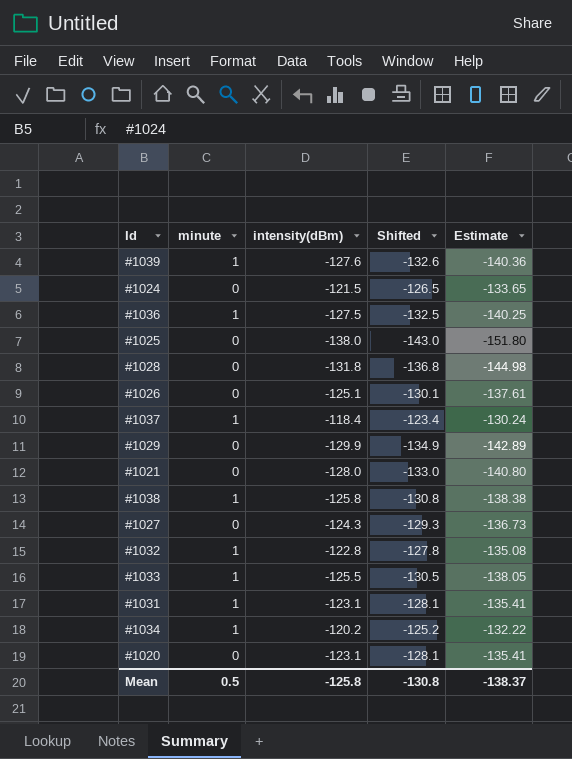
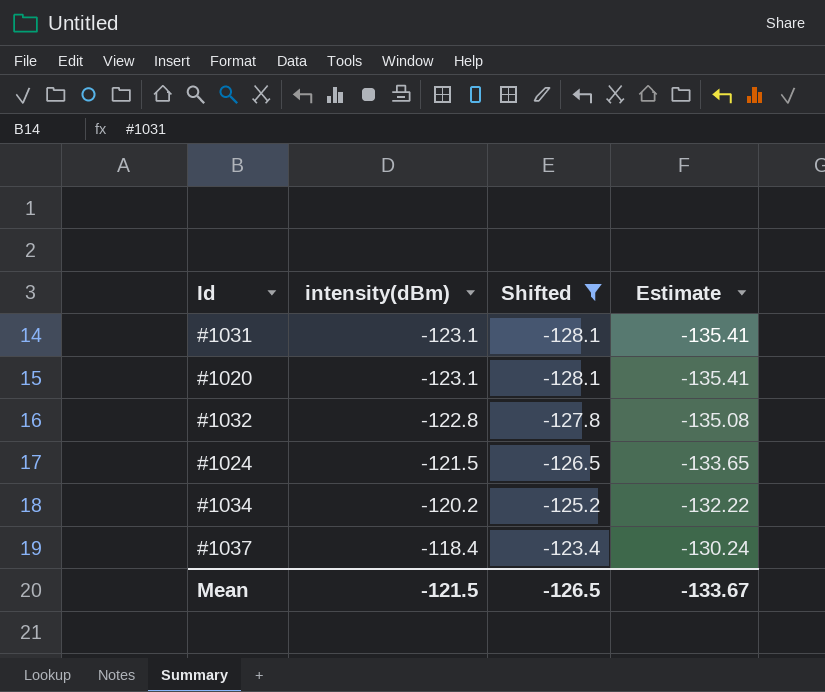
filter: none -> Shifted >= -128.1
row order: none -> intensity(dBm) ascending
column minute | position: 2 -> none
Mean | intensity(dBm): -125.8 -> -121.5
Mean | Shifted: -130.8 -> -126.5
Mean | Estimate: -138.37 -> -133.67

